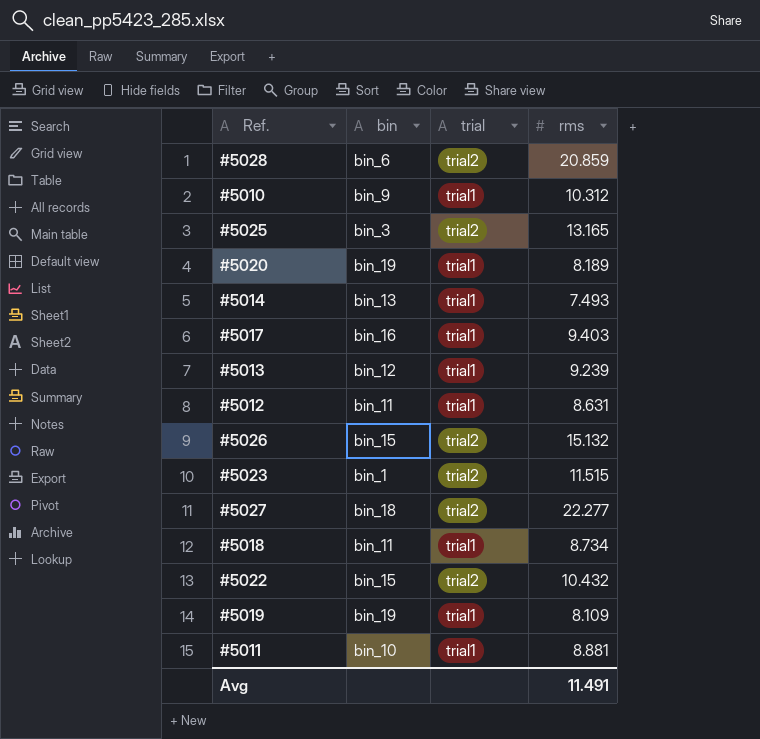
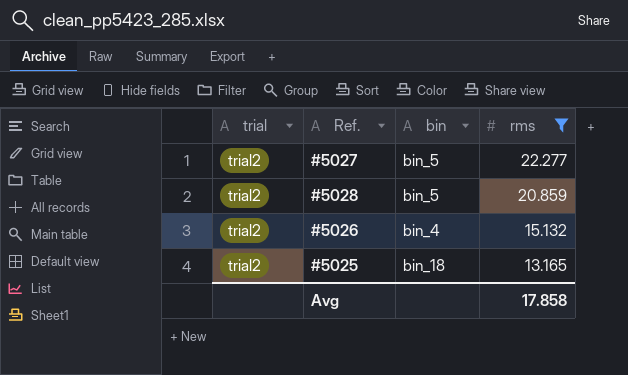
filter: none -> rms >= 13.165
row order: none -> rms descending
column trial | position: 3 -> 1
#5027 | bin: bin_18 -> bin_5
#5028 | bin: bin_6 -> bin_5
#5026 | bin: bin_15 -> bin_4
#5025 | bin: bin_3 -> bin_18
Avg | rms: 11.491 -> 17.858

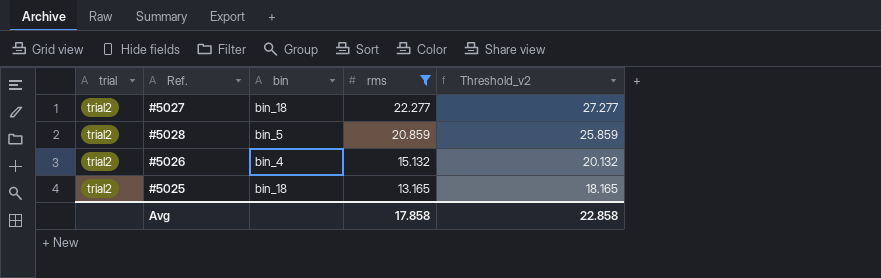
column Threshold_v2 | formula: none -> [rms] + 5
#5027 | bin: bin_5 -> bin_18

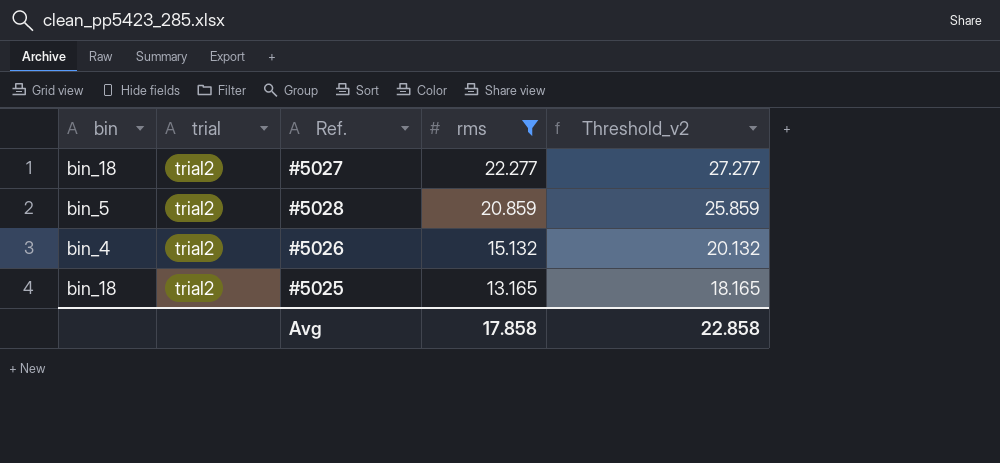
column bin | position: 3 -> 1

